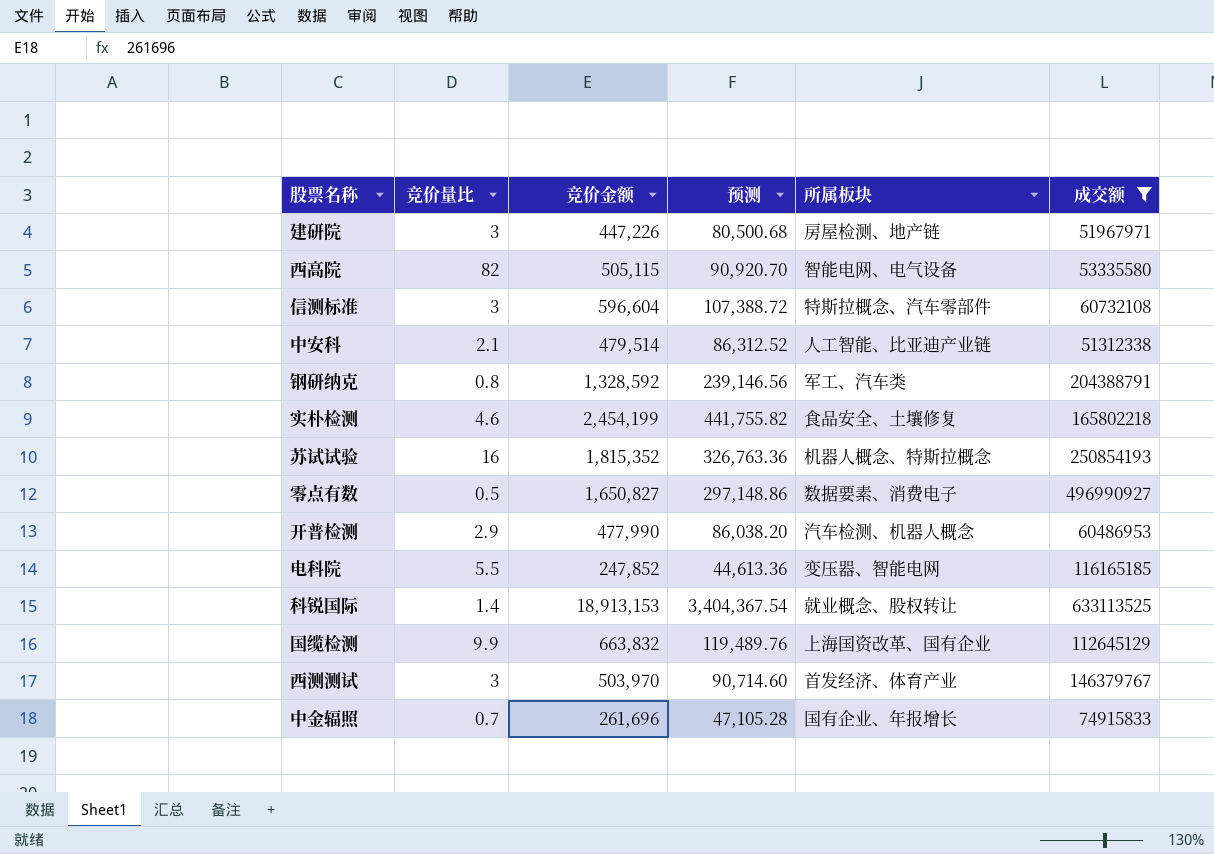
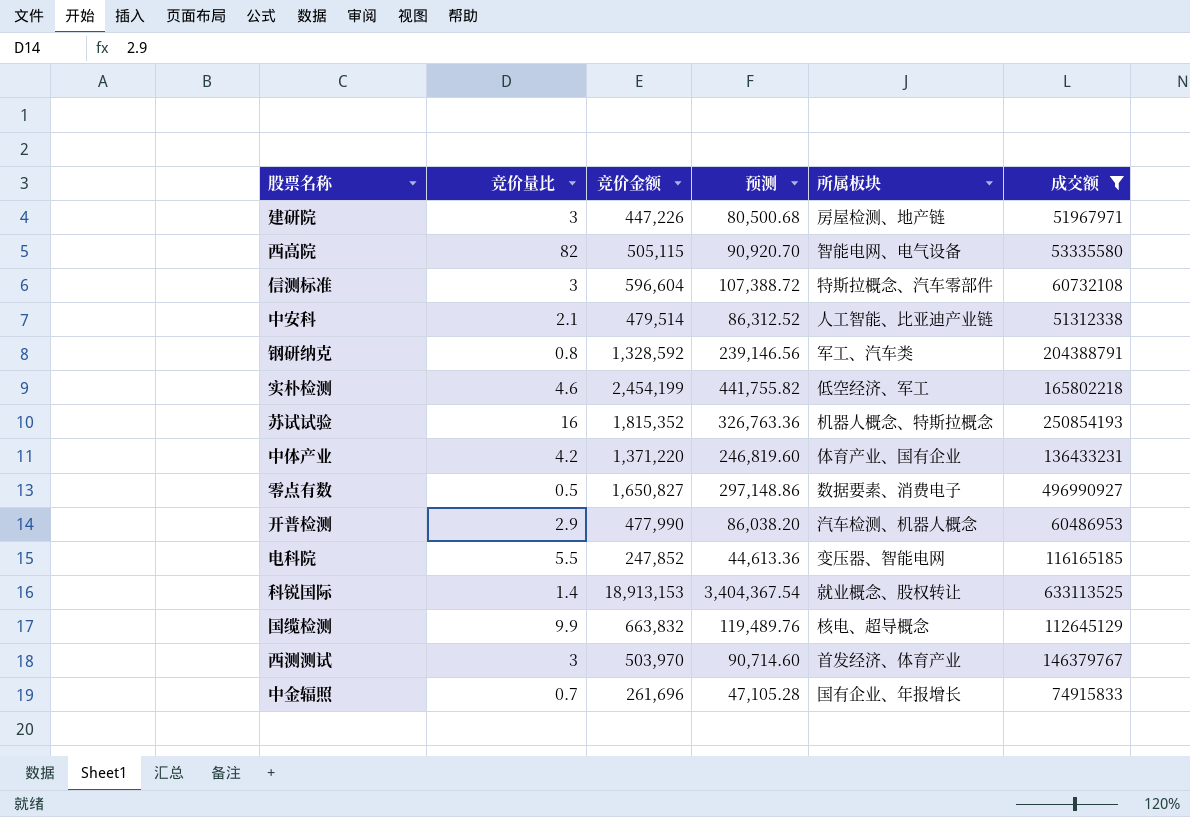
实朴检测 | 所属板块: 食品安全、土壤修复 -> 低空经济、军工
row 中体产业: none -> 4.2 | 1,371,220 | 246,819.60 | 体育产业、国有企业 | 136433231
国缆检测 | 所属板块: 上海国资改革、国有企业 -> 核电、超导概念

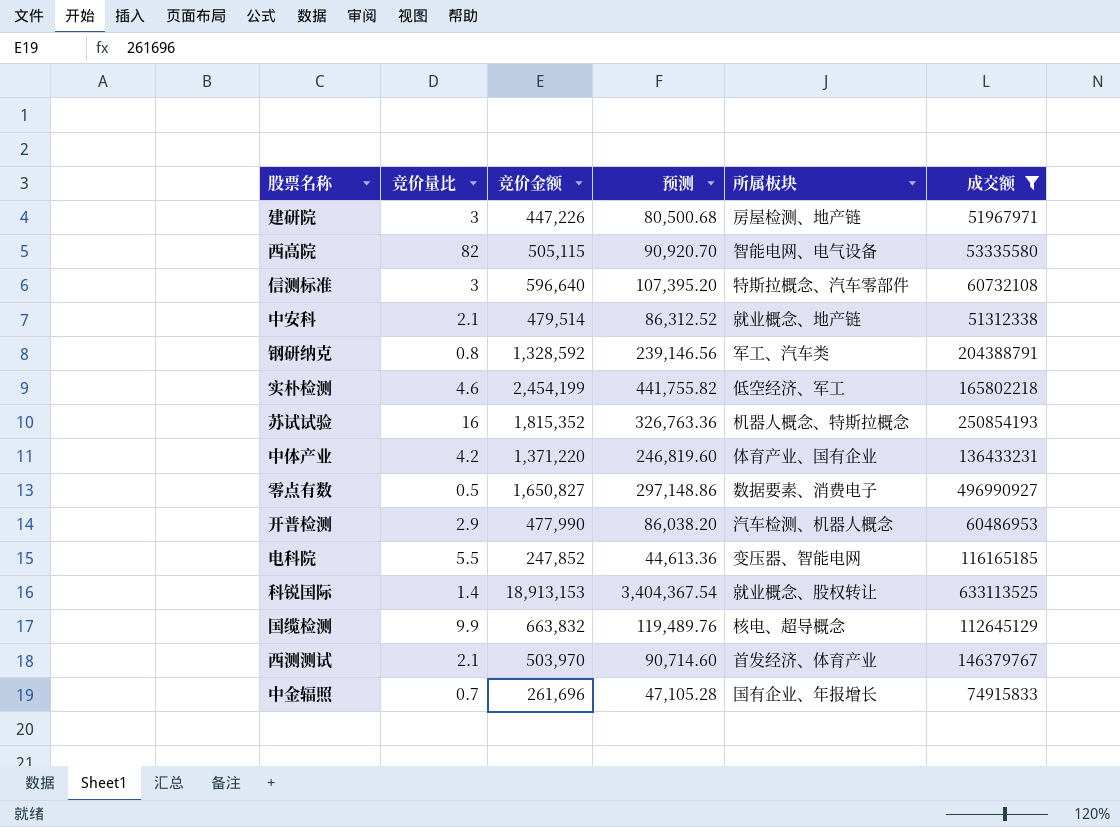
信测标准 | 竞价金额: 596,604 -> 596,640
信测标准 | 预测: 107,388.72 -> 107,395.20
中安科 | 所属板块: 人工智能、比亚迪产业链 -> 就业概念、地产链
西测测试 | 竞价量比: 3 -> 2.1

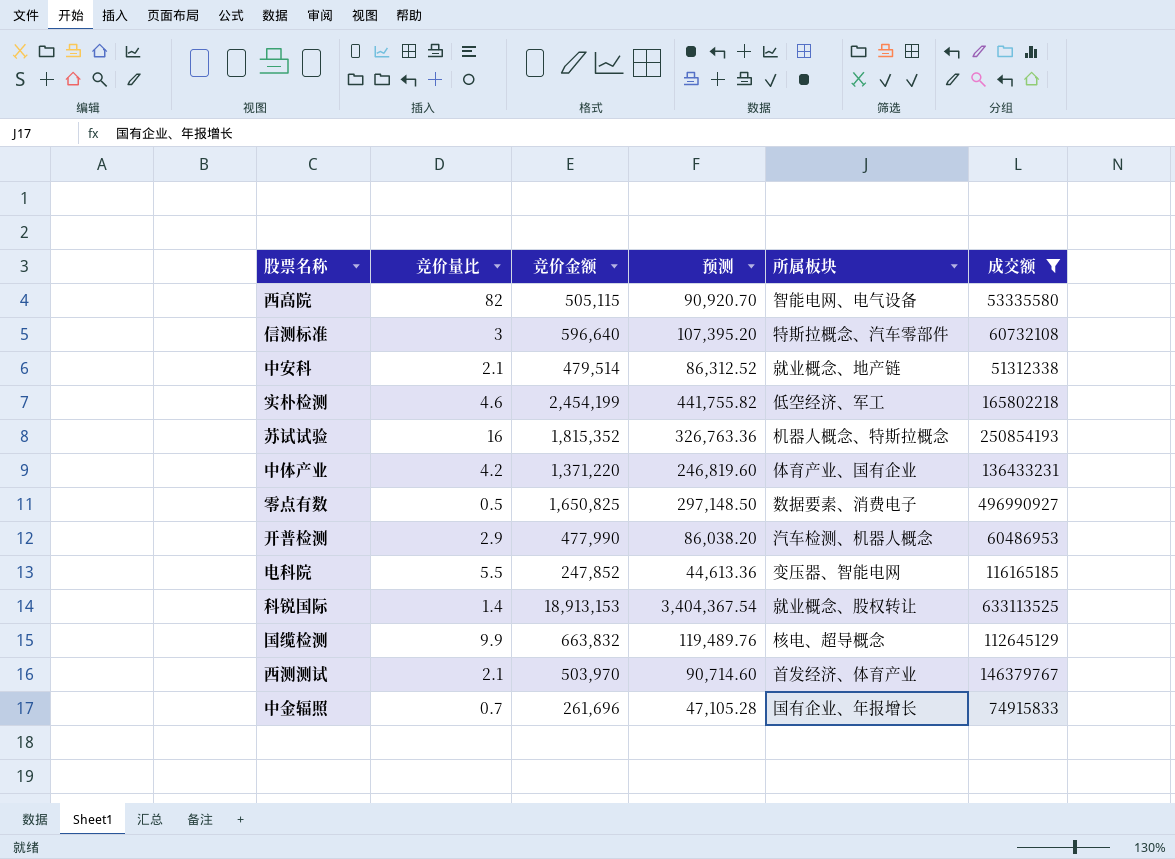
row 建研院: 3 | 447,226 | 80,500.68 | 房屋检测、地产链 | 51967971 -> none
row 钢研纳克: 0.8 | 1,328,592 | 239,146.56 | 军工、汽车类 | 204388791 -> none
零点有数 | 竞价金额: 1,650,827 -> 1,650,825
零点有数 | 预测: 297,148.86 -> 297,148.50

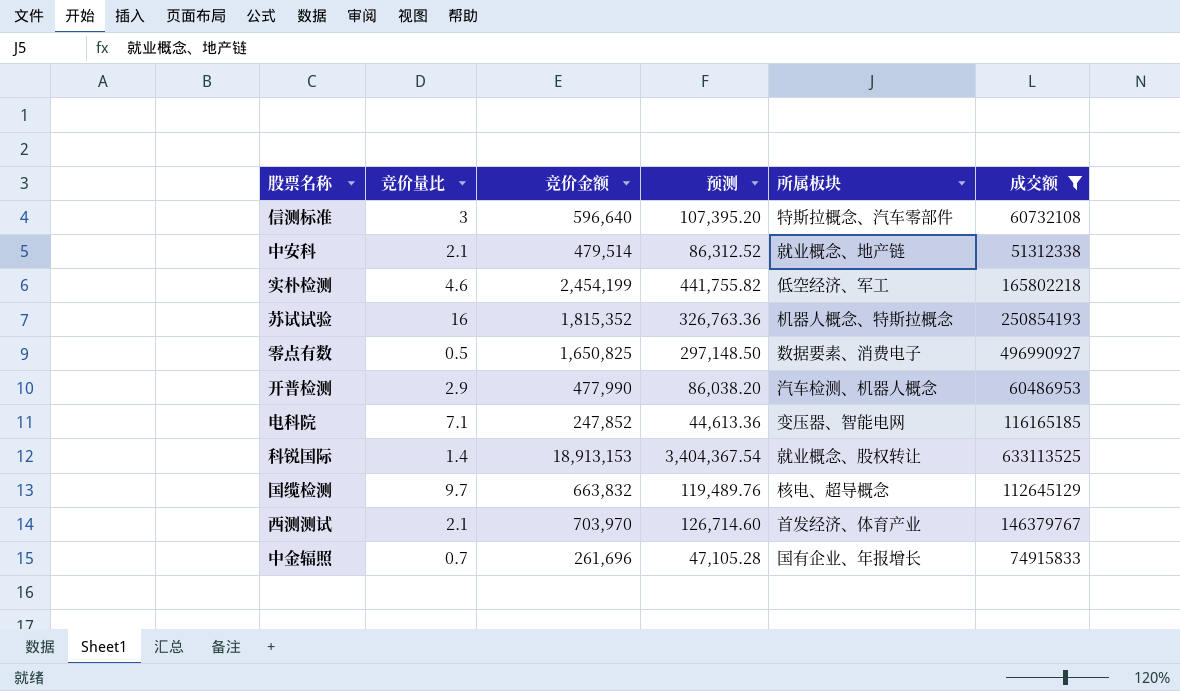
row 西高院: 82 | 505,115 | 90,920.70 | 智能电网、电气设备 | 53335580 -> none
row 中体产业: 4.2 | 1,371,220 | 246,819.60 | 体育产业、国有企业 | 136433231 -> none
电科院 | 竞价量比: 5.5 -> 7.1
国缆检测 | 竞价量比: 9.9 -> 9.7
西测测试 | 竞价金额: 503,970 -> 703,970
西测测试 | 预测: 90,714.60 -> 126,714.60

